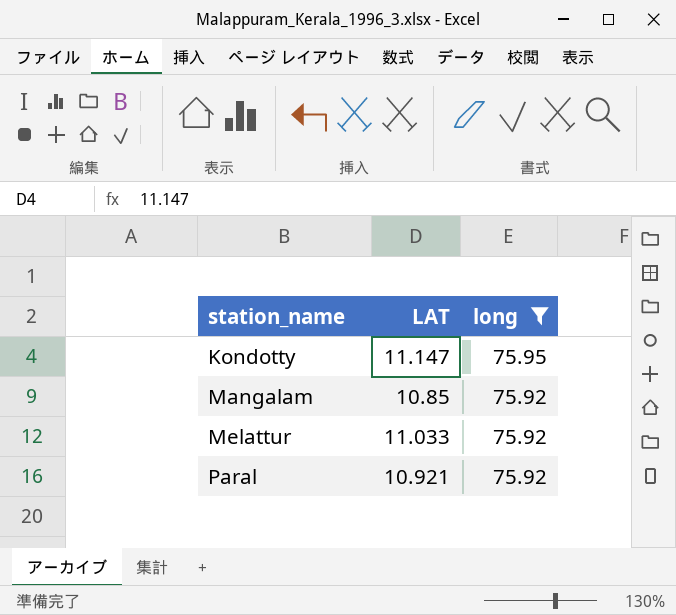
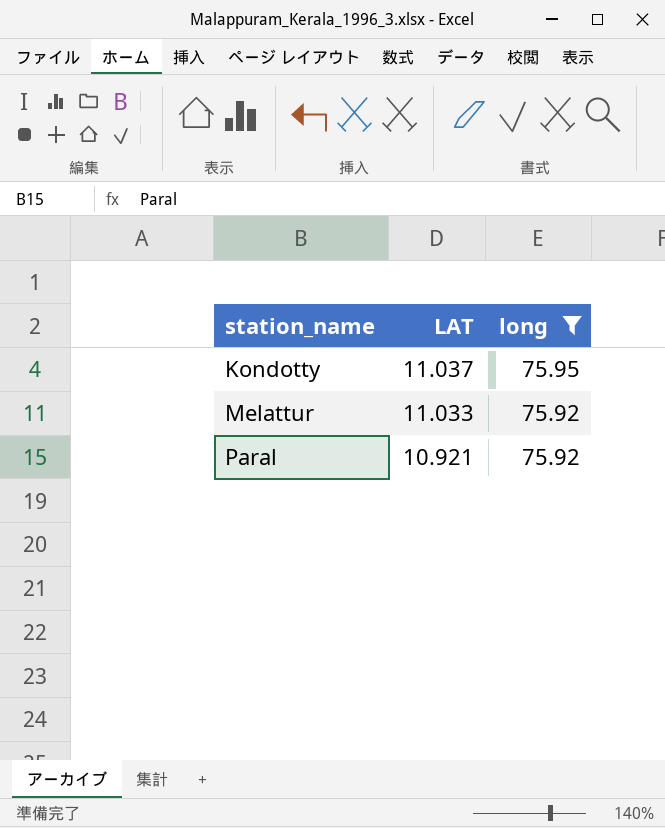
row Mangalam: 10.85 | 75.92 -> none
Kondotty | LAT: 11.147 -> 11.037

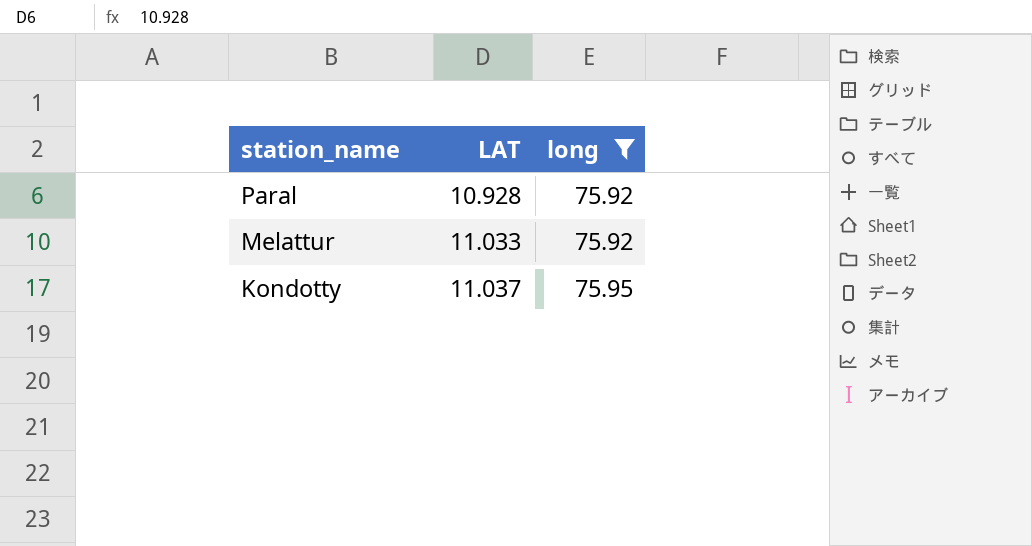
row order: station_name ascending -> station_name descending
Paral | LAT: 10.921 -> 10.928

